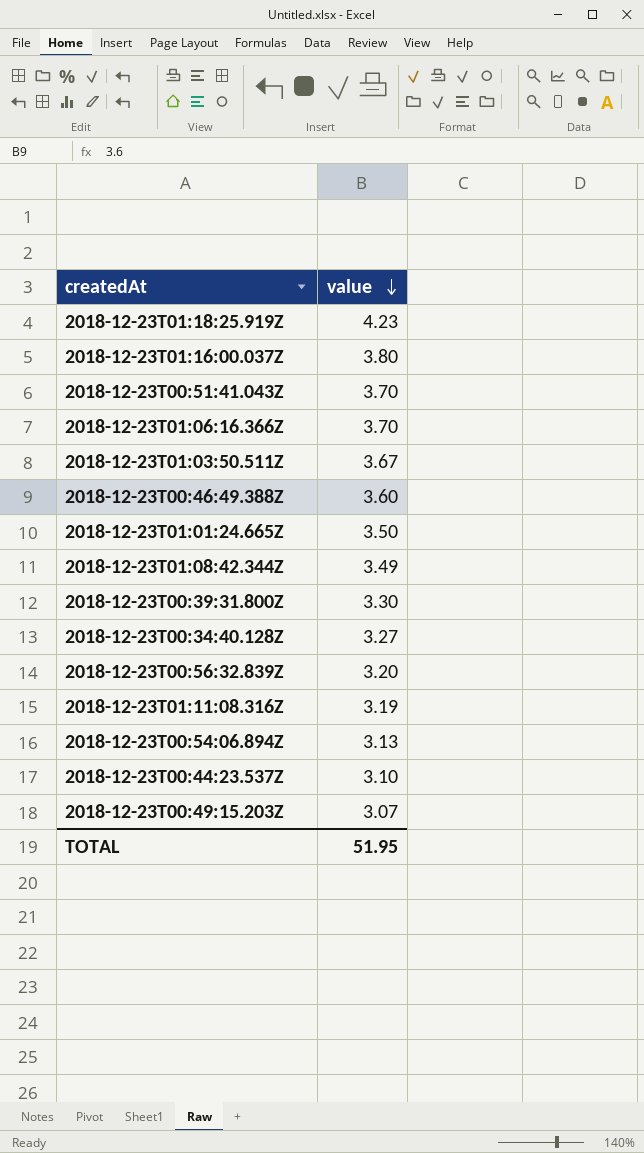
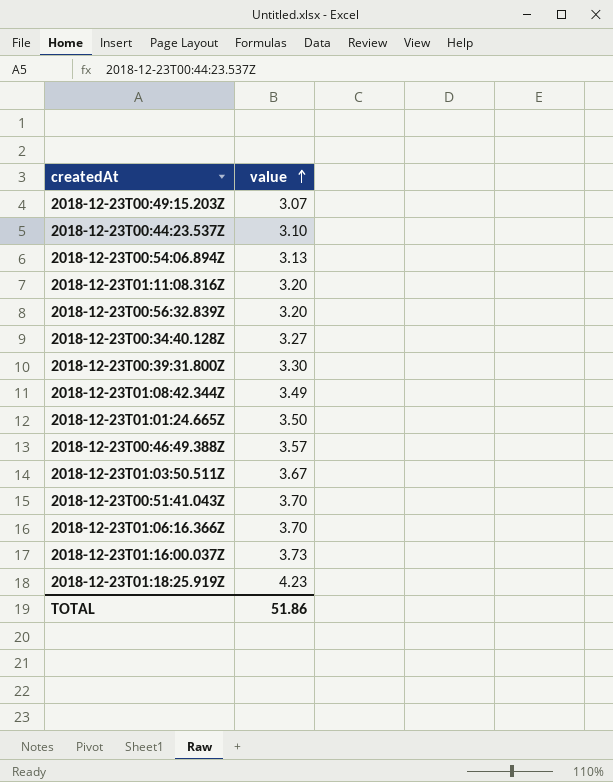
row order: value descending -> value ascending
2018-12-23T01:11:08.316Z | value: 3.19 -> 3.20
2018-12-23T00:46:49.388Z | value: 3.60 -> 3.57
2018-12-23T01:16:00.037Z | value: 3.80 -> 3.73
TOTAL | value: 51.95 -> 51.86

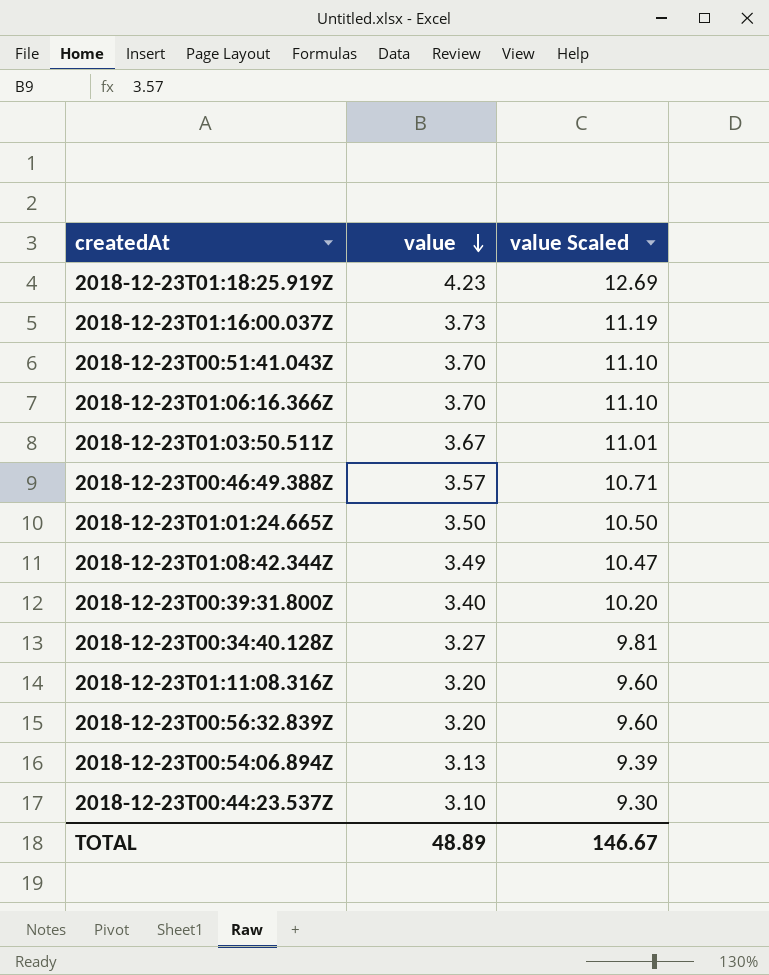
row order: value ascending -> value descending
column value Scaled | formula: none -> [value] * 3
row 2018-12-23T00:49:15.203Z: 3.07 -> none
2018-12-23T00:39:31.800Z | value: 3.30 -> 3.40
TOTAL | value: 51.86 -> 48.89

